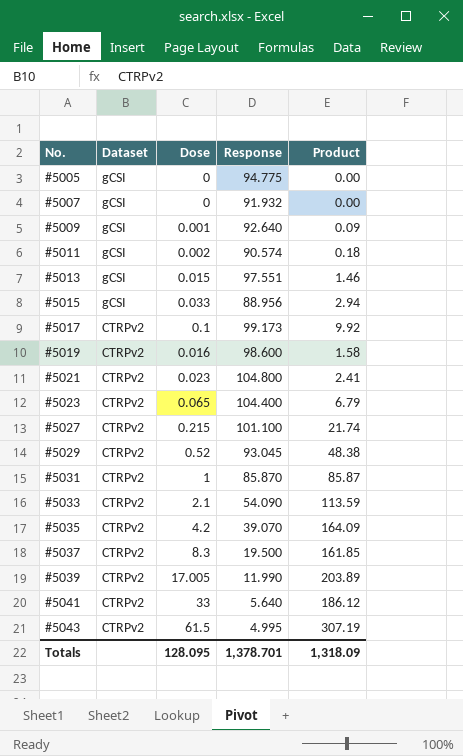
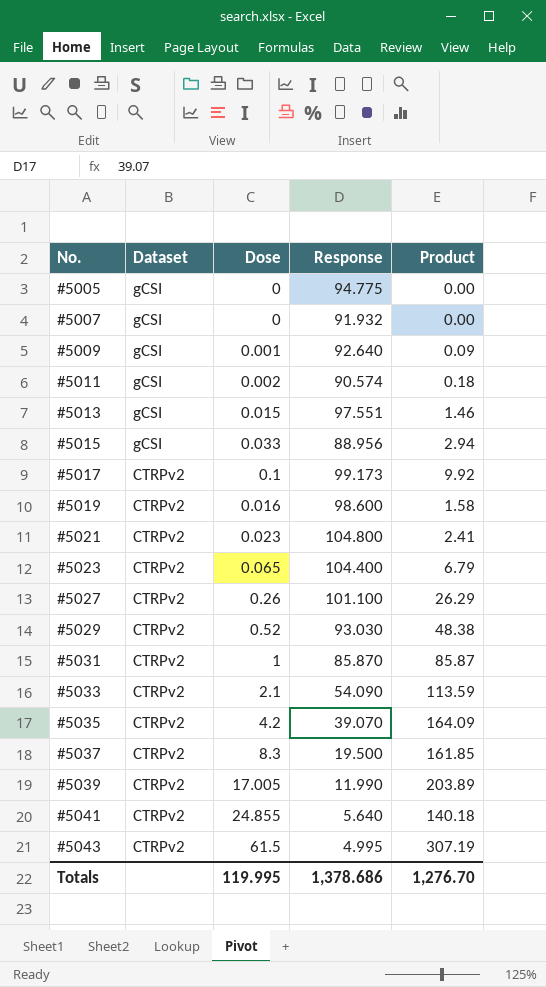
#5027 | Dose: 0.215 -> 0.26
#5027 | Product: 21.74 -> 26.29
#5029 | Response: 93.045 -> 93.030
#5041 | Dose: 33 -> 24.855
#5041 | Product: 186.12 -> 140.18
Totals | Dose: 128.095 -> 119.995
Totals | Response: 1,378.701 -> 1,378.686
Totals | Product: 1,318.09 -> 1,276.70

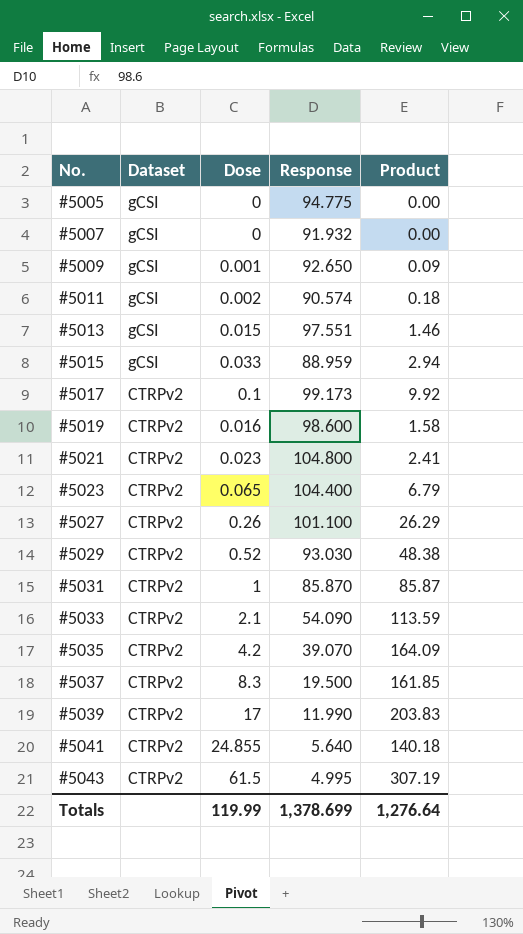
#5009 | Response: 92.640 -> 92.650
#5015 | Response: 88.956 -> 88.959
#5039 | Dose: 17.005 -> 17
#5039 | Product: 203.89 -> 203.83
Totals | Dose: 119.995 -> 119.99
Totals | Response: 1,378.686 -> 1,378.699
Totals | Product: 1,276.70 -> 1,276.64

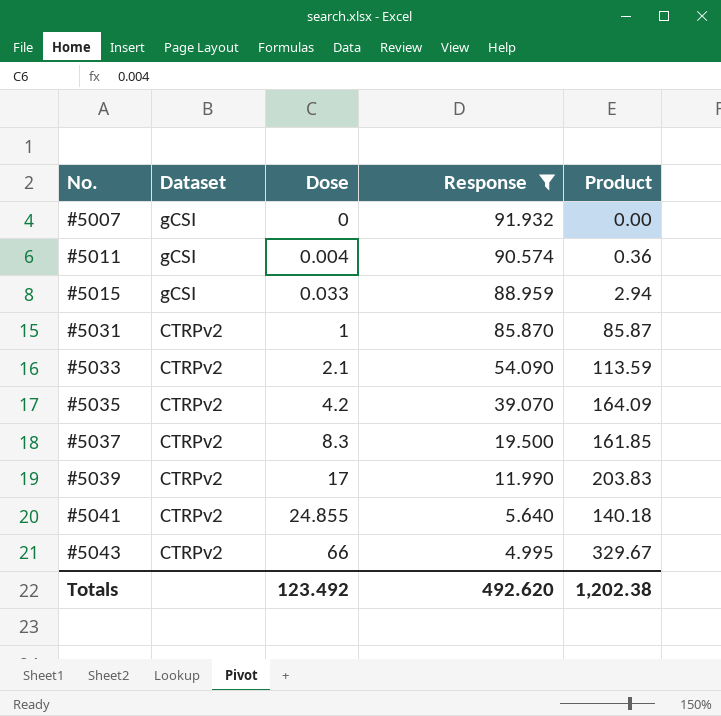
filter: none -> Response <= 91.932
#5011 | Dose: 0.002 -> 0.004
#5011 | Product: 0.18 -> 0.36
#5043 | Dose: 61.5 -> 66
#5043 | Product: 307.19 -> 329.67
Totals | Dose: 119.99 -> 123.492
Totals | Response: 1,378.699 -> 492.620
Totals | Product: 1,276.64 -> 1,202.38

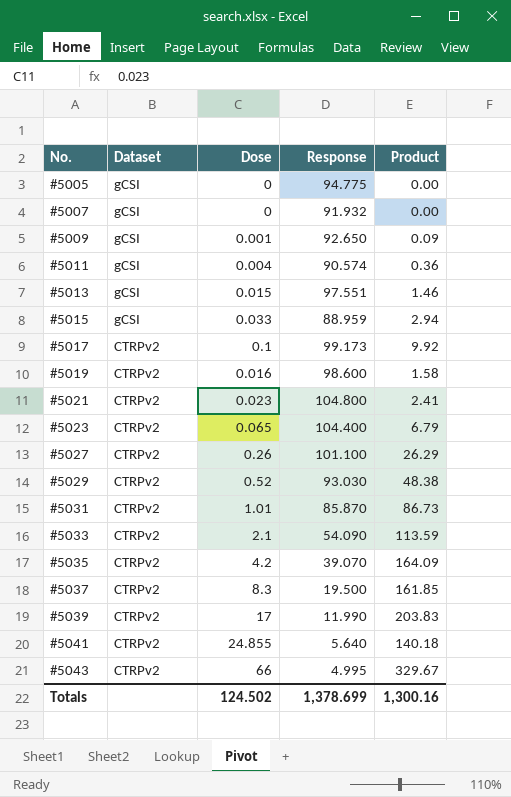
filter: Response <= 91.932 -> none
#5031 | Dose: 1 -> 1.01
#5031 | Product: 85.87 -> 86.73
Totals | Dose: 123.492 -> 124.502
Totals | Response: 492.620 -> 1,378.699
Totals | Product: 1,202.38 -> 1,300.16

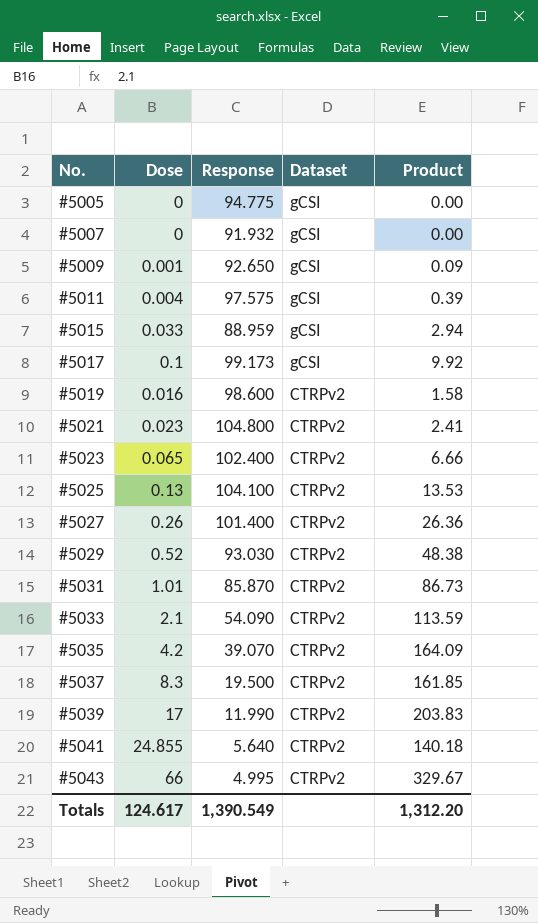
column Dataset | position: 2 -> 4
row #5013: gCSI | 0.015 | 97.551 | 1.46 -> none
#5011 | Response: 90.574 -> 97.575
#5011 | Product: 0.36 -> 0.39
#5017 | Dataset: CTRPv2 -> gCSI
#5023 | Response: 104.400 -> 102.400
#5023 | Product: 6.79 -> 6.66
row #5025: none -> 0.13 | 104.100 | CTRPv2 | 13.53
#5027 | Response: 101.100 -> 101.400
#5027 | Product: 26.29 -> 26.36
Totals | Dose: 124.502 -> 124.617
Totals | Response: 1,378.699 -> 1,390.549
Totals | Product: 1,300.16 -> 1,312.20

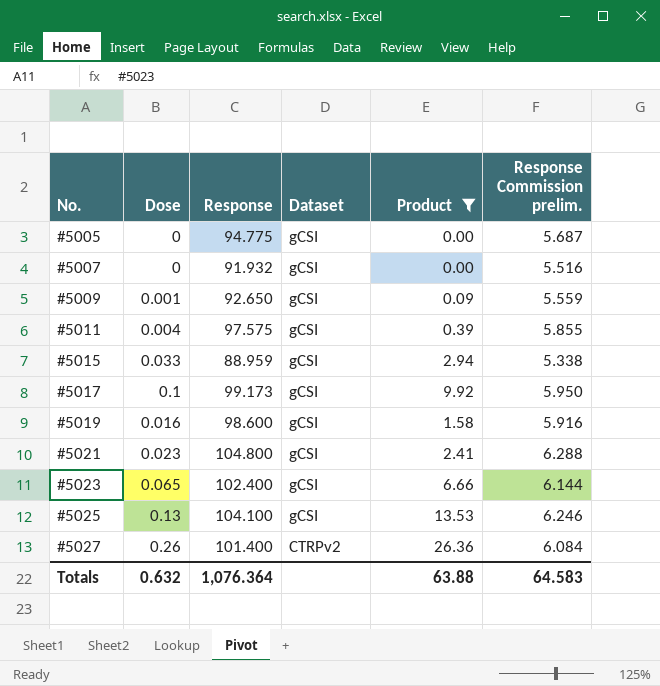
filter: none -> Product <= 26.36
column Response Commission prelim. | formula: none -> [Response] * 0.06
#5019 | Dataset: CTRPv2 -> gCSI
#5021 | Dataset: CTRPv2 -> gCSI
#5023 | Dataset: CTRPv2 -> gCSI
#5025 | Dataset: CTRPv2 -> gCSI
Totals | Dose: 124.617 -> 0.632
Totals | Response: 1,390.549 -> 1,076.364
Totals | Product: 1,312.20 -> 63.88

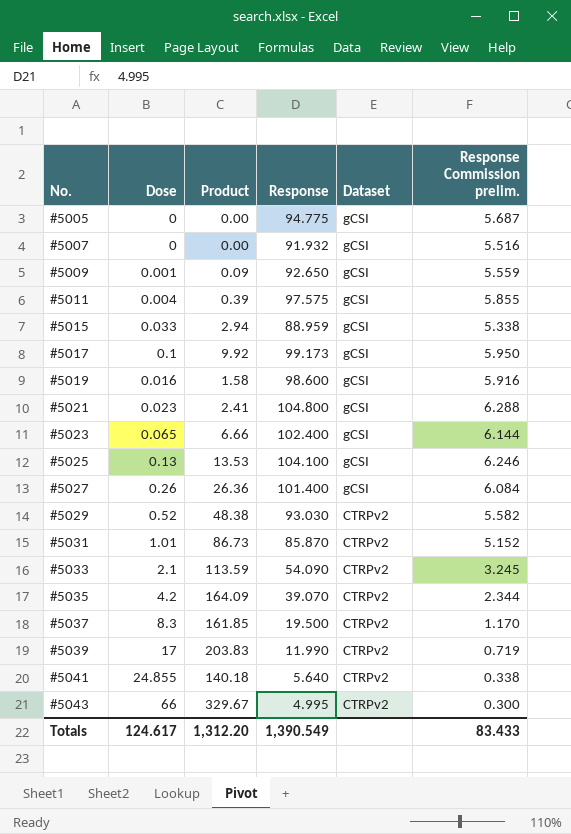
filter: Product <= 26.36 -> none
column Product | position: 5 -> 3
#5027 | Dataset: CTRPv2 -> gCSI
Totals | Dose: 0.632 -> 124.617
Totals | Product: 63.88 -> 1,312.20
Totals | Response: 1,076.364 -> 1,390.549
Totals | Response Commission prelim.: 64.583 -> 83.433

